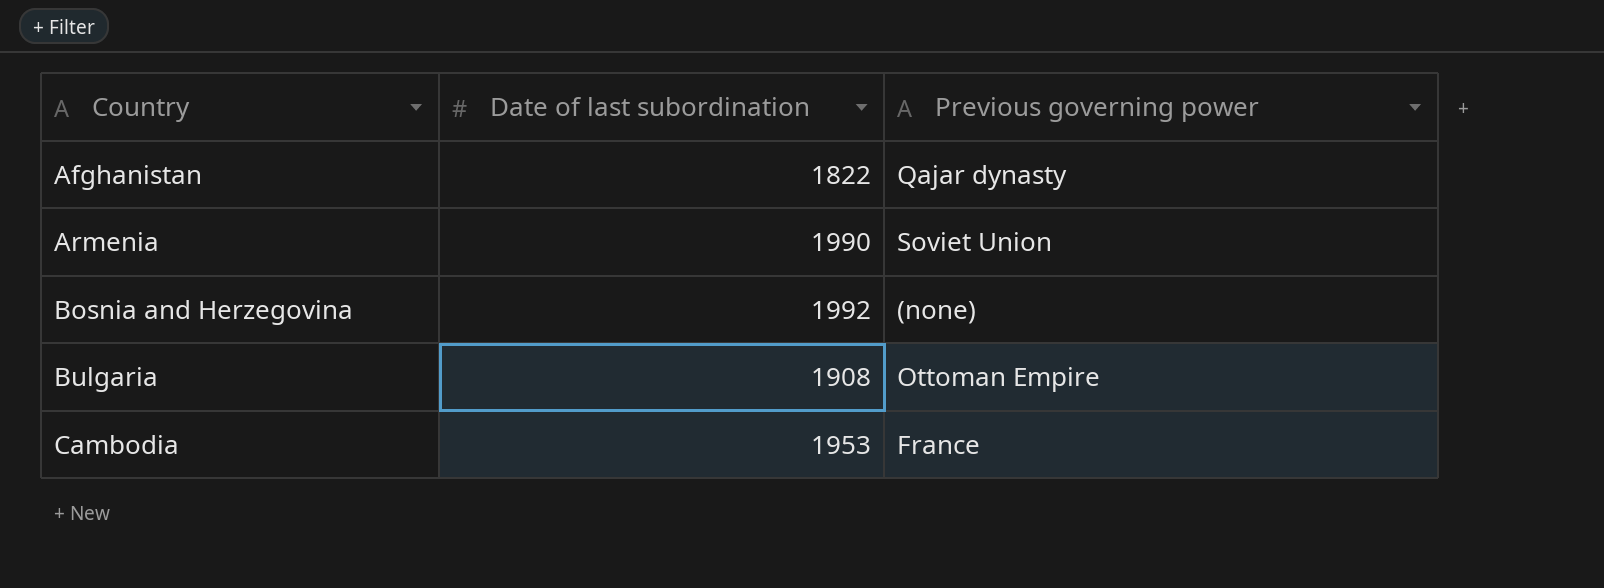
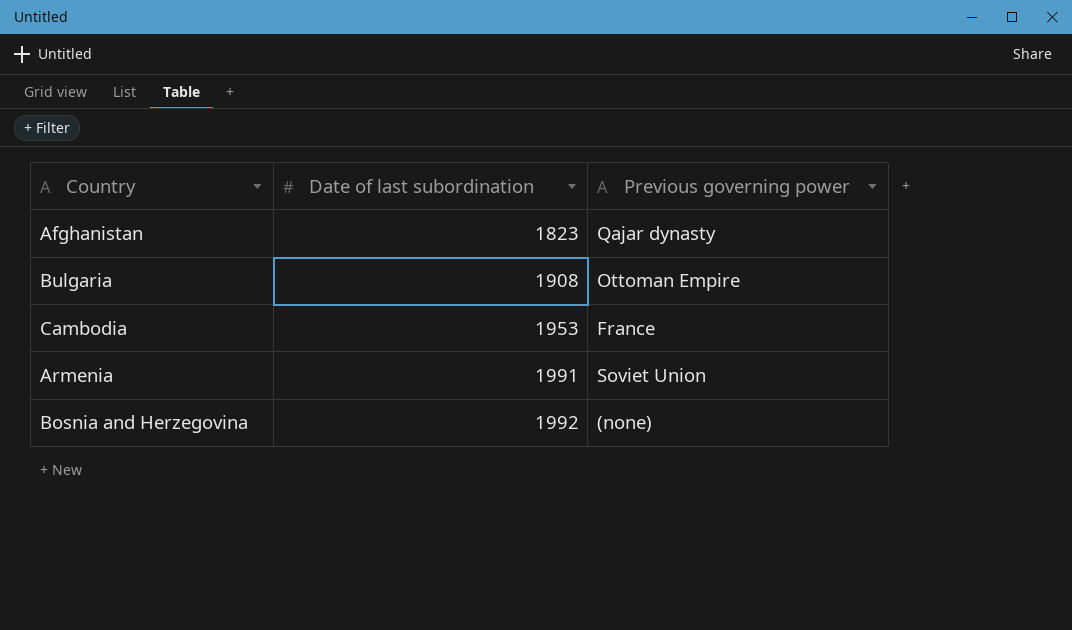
row order: Country ascending -> Date of last subordination ascending
Afghanistan | Date of last subordination: 1822 -> 1823
Armenia | Date of last subordination: 1990 -> 1991

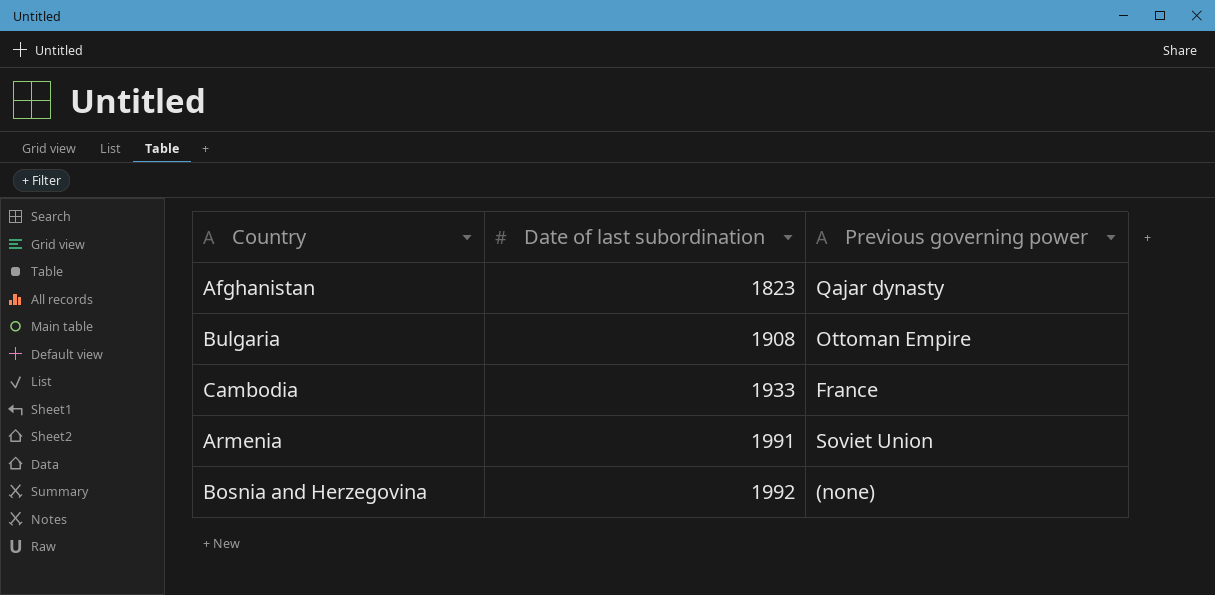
Cambodia | Date of last subordination: 1953 -> 1933

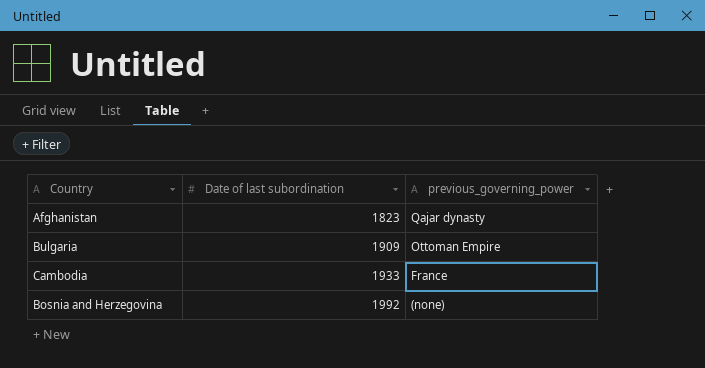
column name: Previous governing power -> previous_governing_power
row Armenia: 1991 | Soviet Union -> none
Bulgaria | Date of last subordination: 1908 -> 1909

